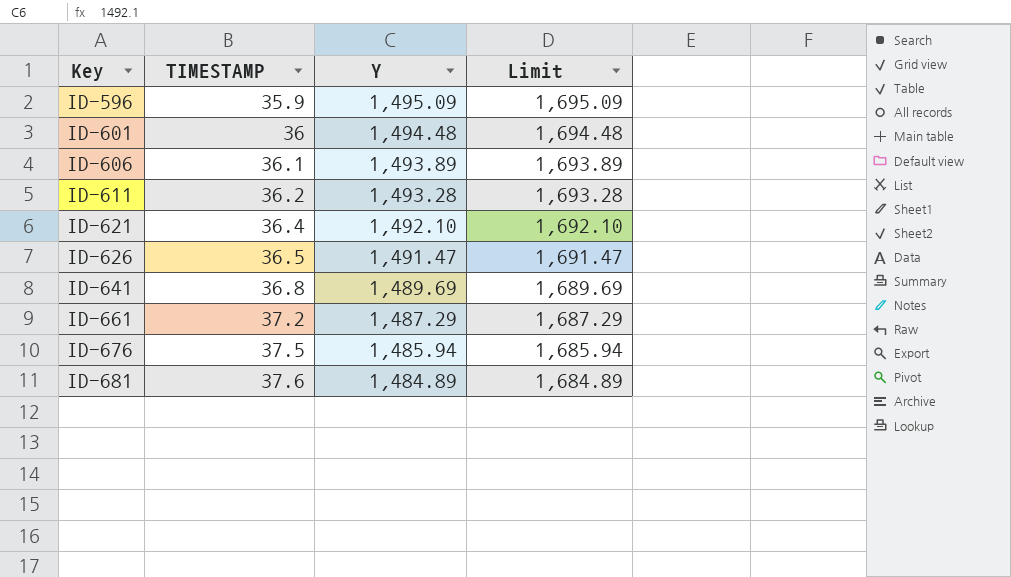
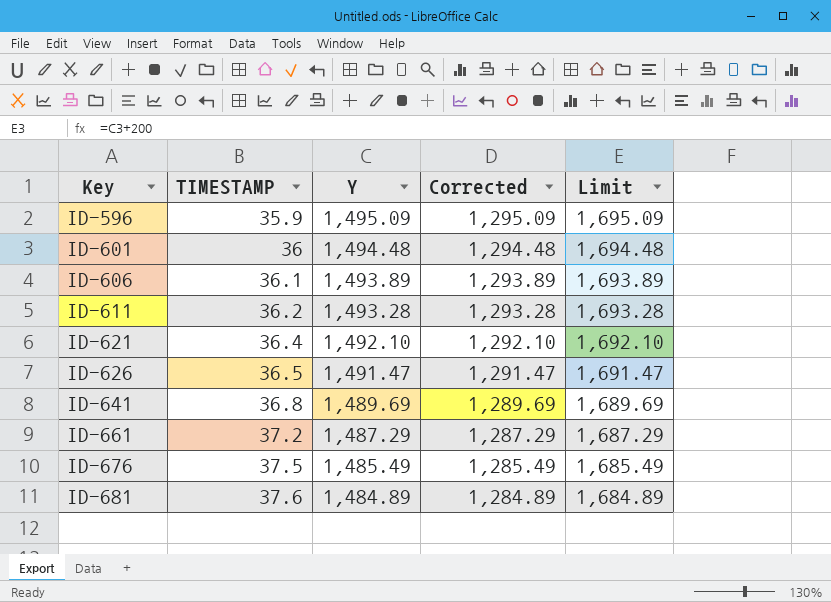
column Corrected | formula: none -> [Y] - 200
ID-676 | Y: 1,485.94 -> 1,485.49
ID-676 | Limit: 1,685.94 -> 1,685.49

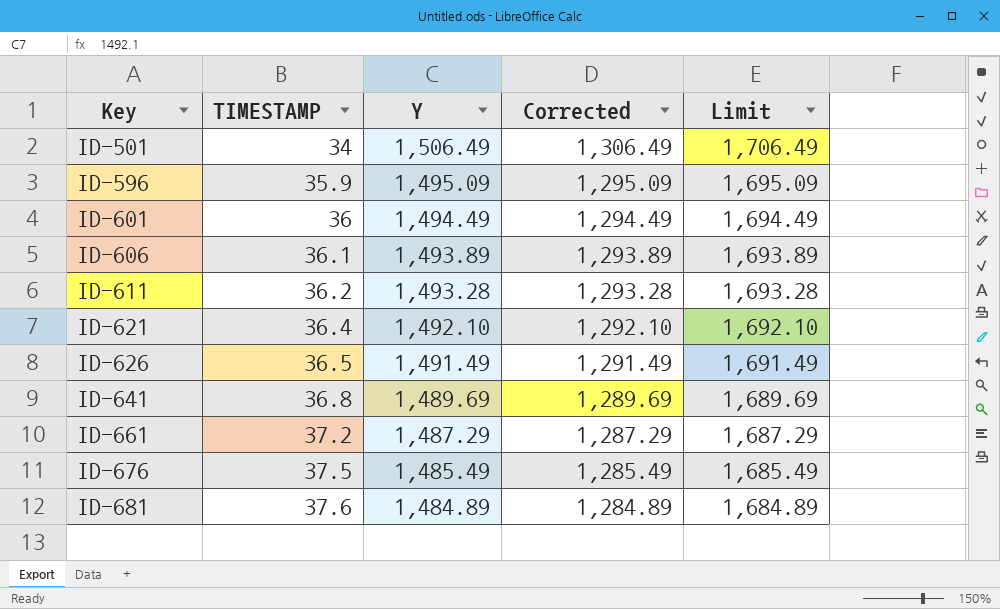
row ID-501: none -> 34 | 1,506.49 | 1,306.49 | 1,706.49
ID-601 | Y: 1,494.48 -> 1,494.49
ID-601 | Corrected: 1,294.48 -> 1,294.49
ID-601 | Limit: 1,694.48 -> 1,694.49
ID-626 | Y: 1,491.47 -> 1,491.49
ID-626 | Corrected: 1,291.47 -> 1,291.49
ID-626 | Limit: 1,691.47 -> 1,691.49

